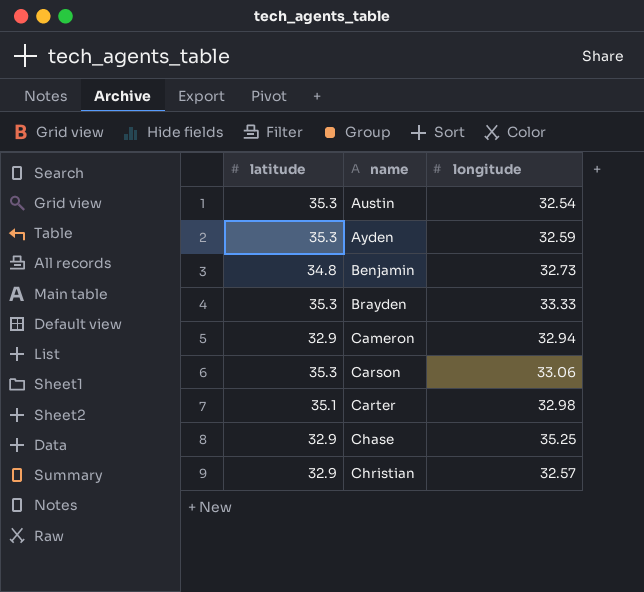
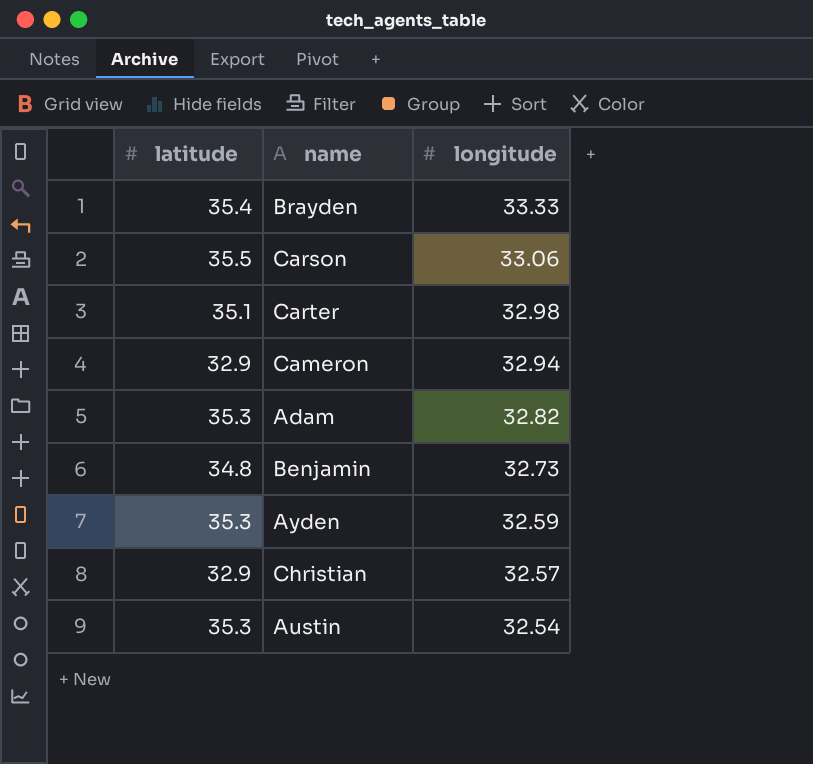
row order: name ascending -> longitude descending
row Chase: 32.9 | 35.25 -> none
Brayden | latitude: 35.3 -> 35.4
Carson | latitude: 35.3 -> 35.5
row Adam: none -> 35.3 | 32.82

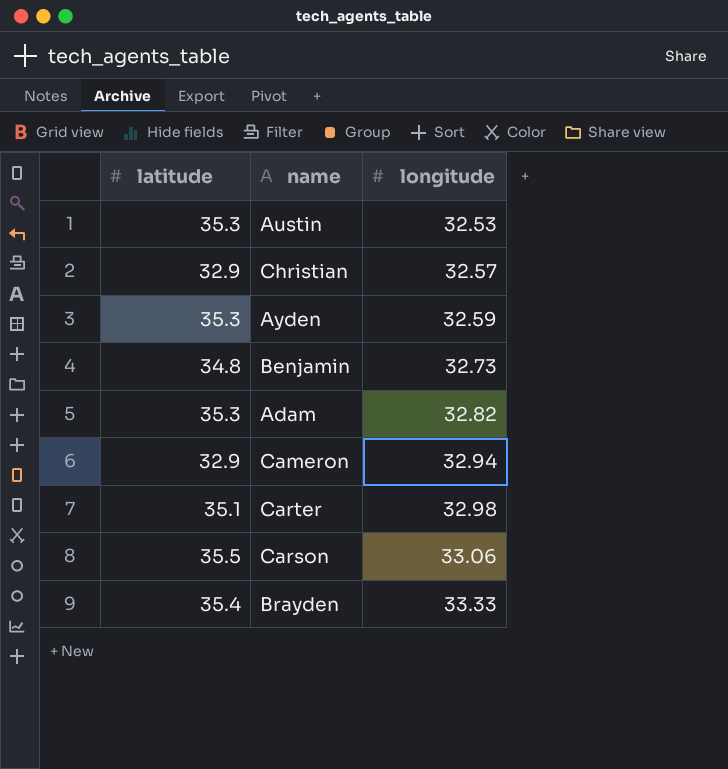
row order: longitude descending -> longitude ascending
Austin | longitude: 32.54 -> 32.53

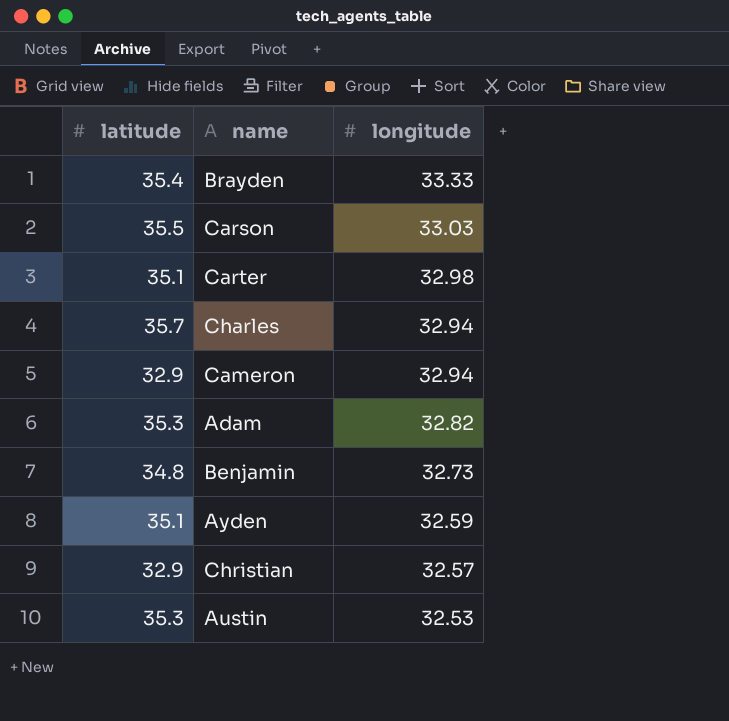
row order: longitude ascending -> longitude descending
Carson | longitude: 33.06 -> 33.03
row Charles: none -> 35.7 | 32.94
Ayden | latitude: 35.3 -> 35.1

